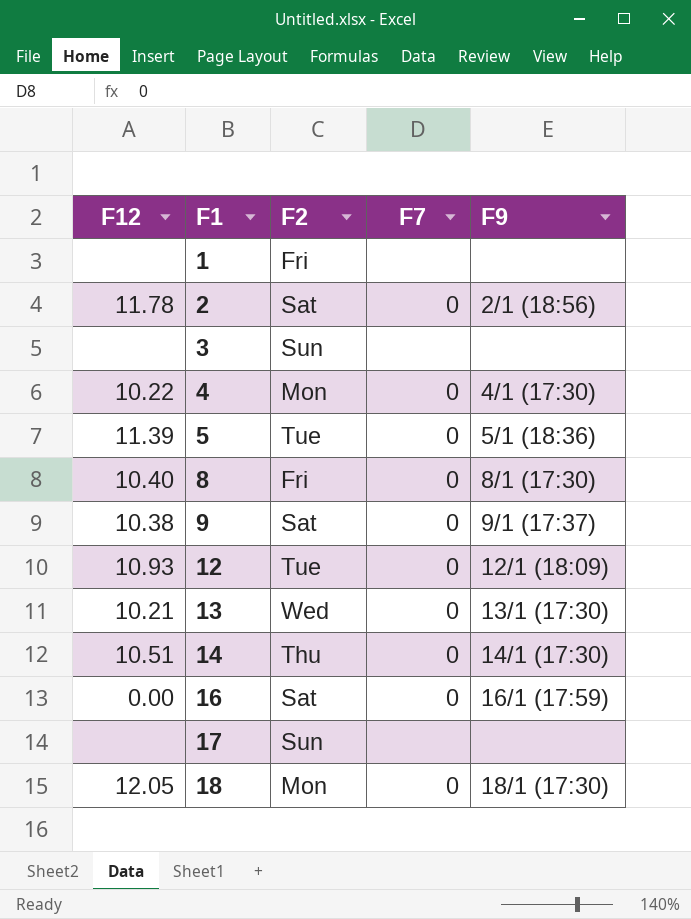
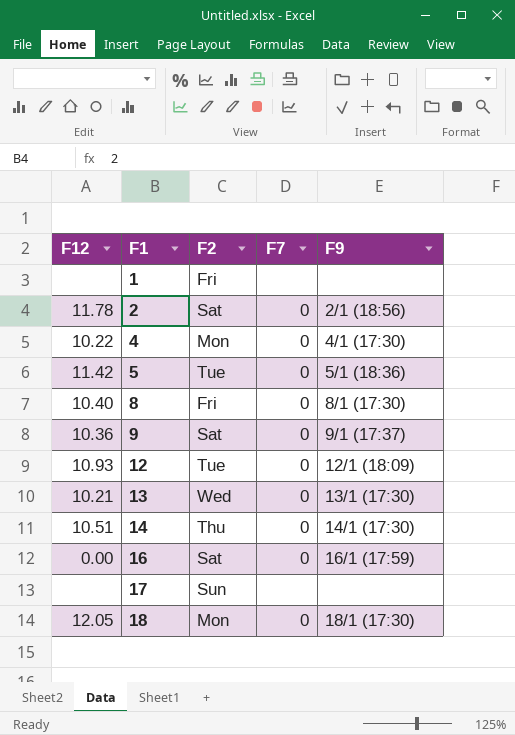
row 3: none | Sun | none | none -> none
5 | F12: 11.39 -> 11.42
9 | F12: 10.38 -> 10.36

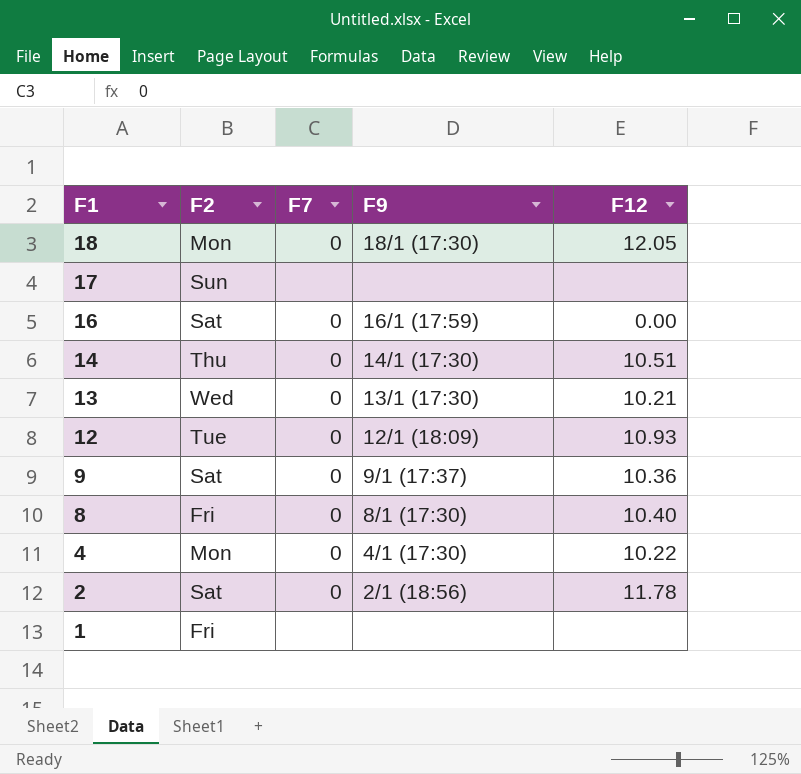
row order: F1 ascending -> F1 descending
column F12 | position: 1 -> 5
row 5: 11.42 | Tue | 0 | 5/1 (18:36) -> none

